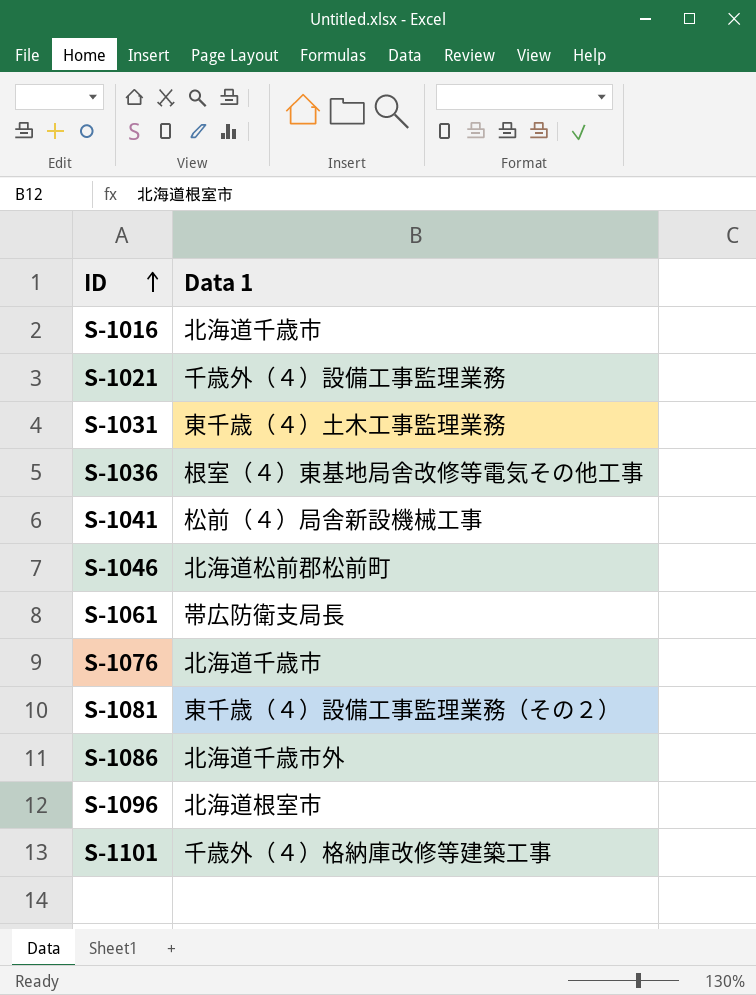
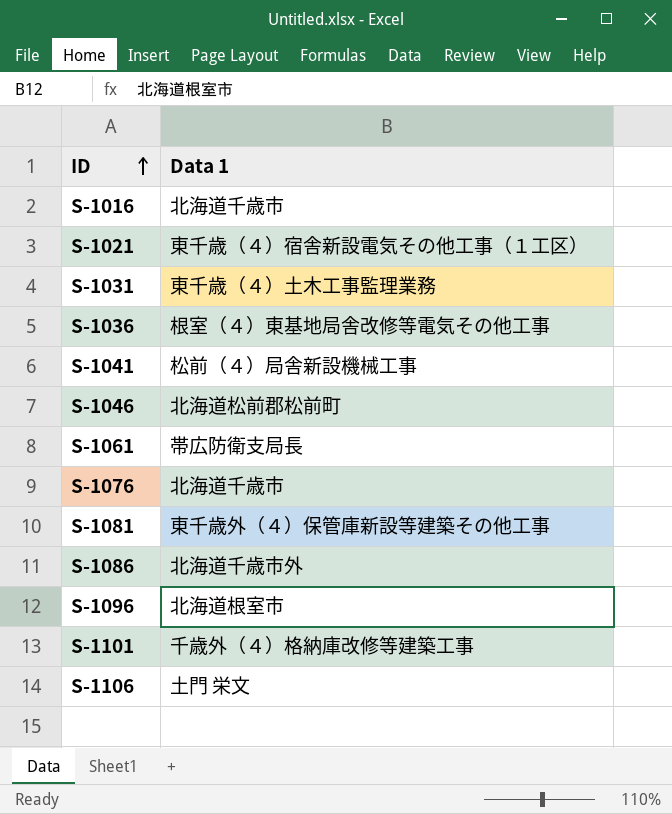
S-1021 | Data 1: 千歳外（４）設備工事監理業務 -> 東千歳（４）宿舎新設電気その他工事（１工区）
S-1081 | Data 1: 東千歳（４）設備工事監理業務（その２） -> 東千歳外（４）保管庫新設等建築その他工事
row S-1106: none -> 土門 栄文

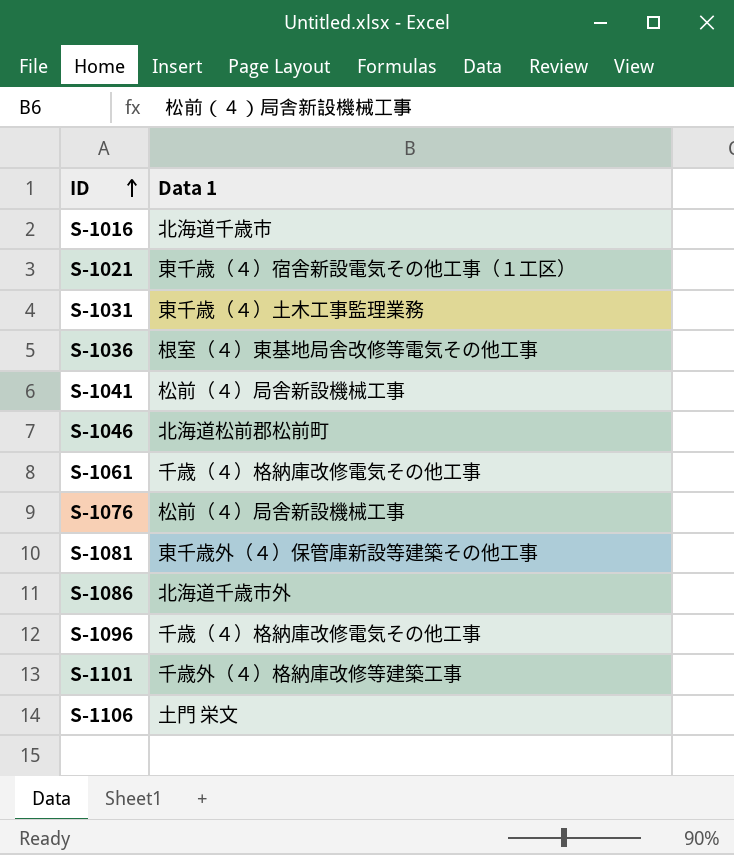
S-1061 | Data 1: 帯広防衛支局長 -> 千歳（４）格納庫改修電気その他工事
S-1076 | Data 1: 北海道千歳市 -> 松前（４）局舎新設機械工事
S-1096 | Data 1: 北海道根室市 -> 千歳（４）格納庫改修電気その他工事

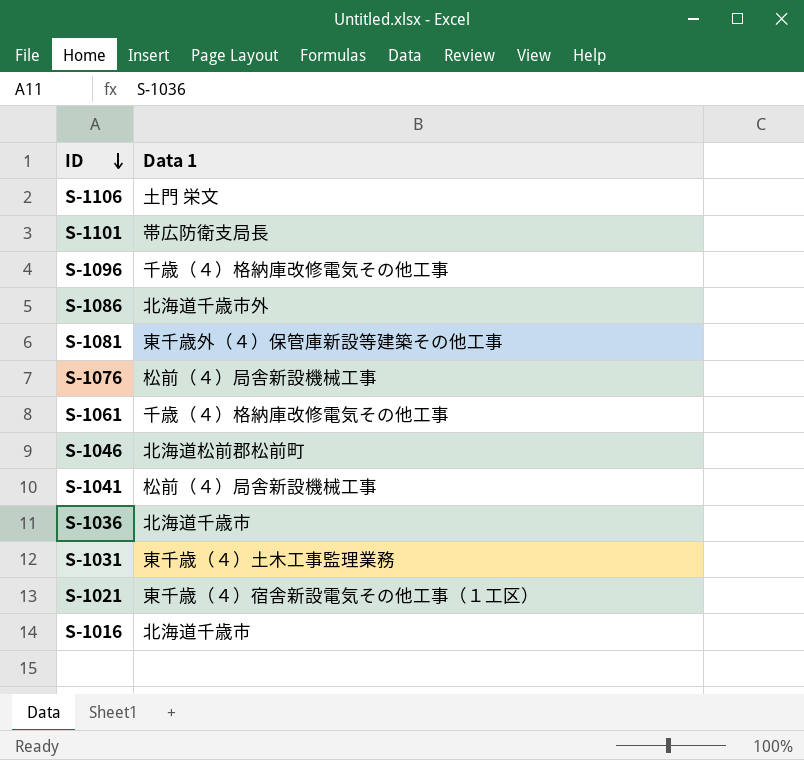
row order: ID ascending -> ID descending
S-1101 | Data 1: 千歳外（４）格納庫改修等建築工事 -> 帯広防衛支局長
S-1036 | Data 1: 根室（４）東基地局舎改修等電気その他工事 -> 北海道千歳市

